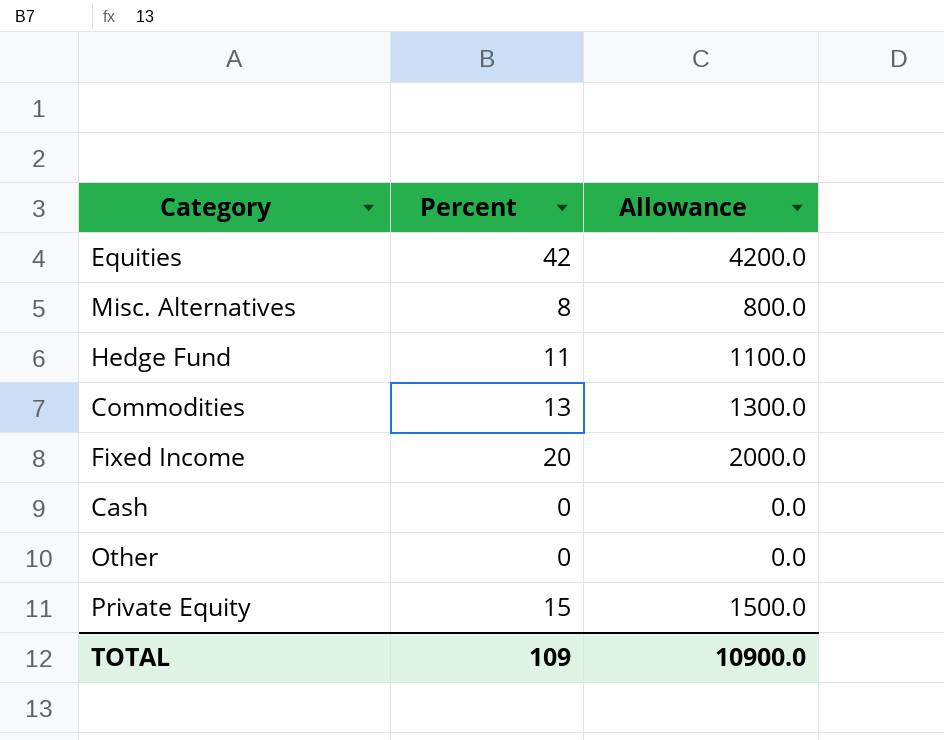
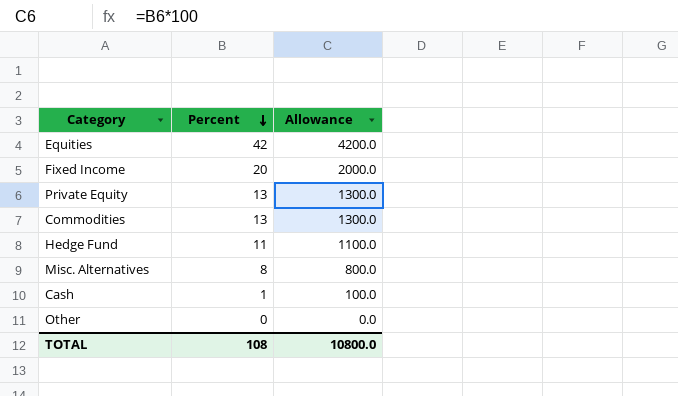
row order: none -> Percent descending
Private Equity | Percent: 15 -> 13
Private Equity | Allowance: 1500.0 -> 1300.0
Cash | Percent: 0 -> 1
Cash | Allowance: 0.0 -> 100.0
TOTAL | Percent: 109 -> 108
TOTAL | Allowance: 10900.0 -> 10800.0

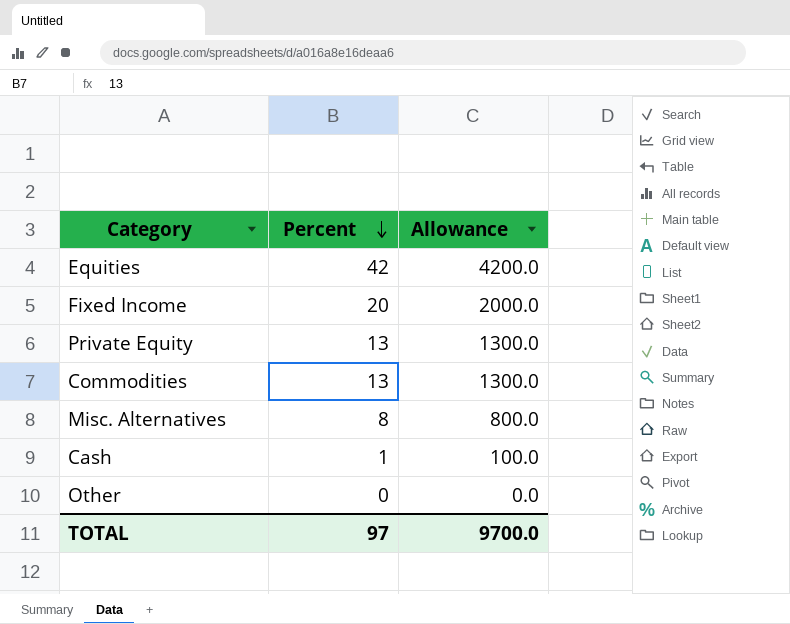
row Hedge Fund: 11 | 1100.0 -> none
TOTAL | Percent: 108 -> 97
TOTAL | Allowance: 10800.0 -> 9700.0

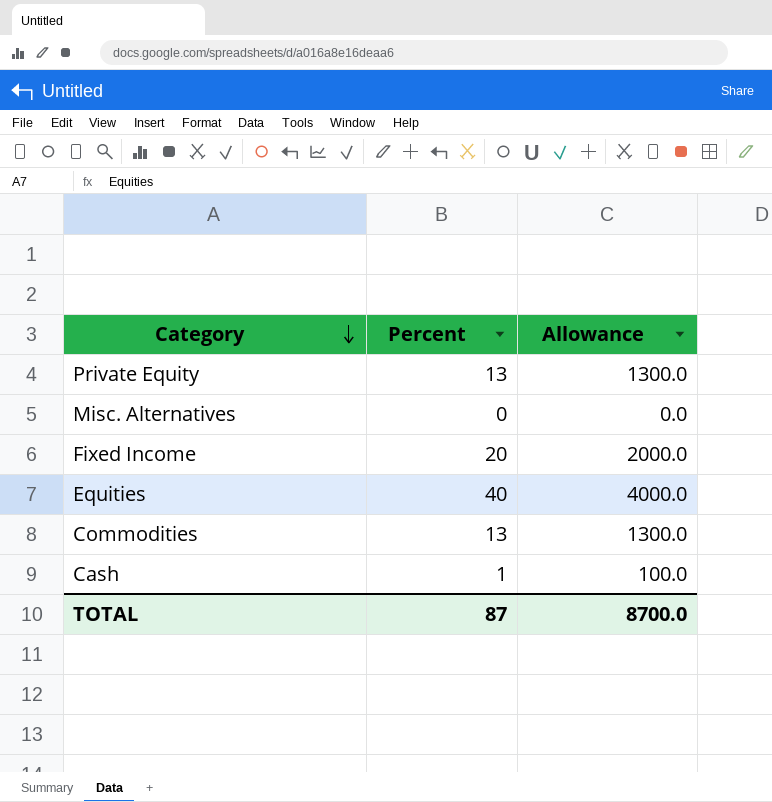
row order: Percent descending -> Category descending
row Other: 0 | 0.0 -> none
Misc. Alternatives | Percent: 8 -> 0
Misc. Alternatives | Allowance: 800.0 -> 0.0
Equities | Percent: 42 -> 40
Equities | Allowance: 4200.0 -> 4000.0
TOTAL | Percent: 97 -> 87
TOTAL | Allowance: 9700.0 -> 8700.0

